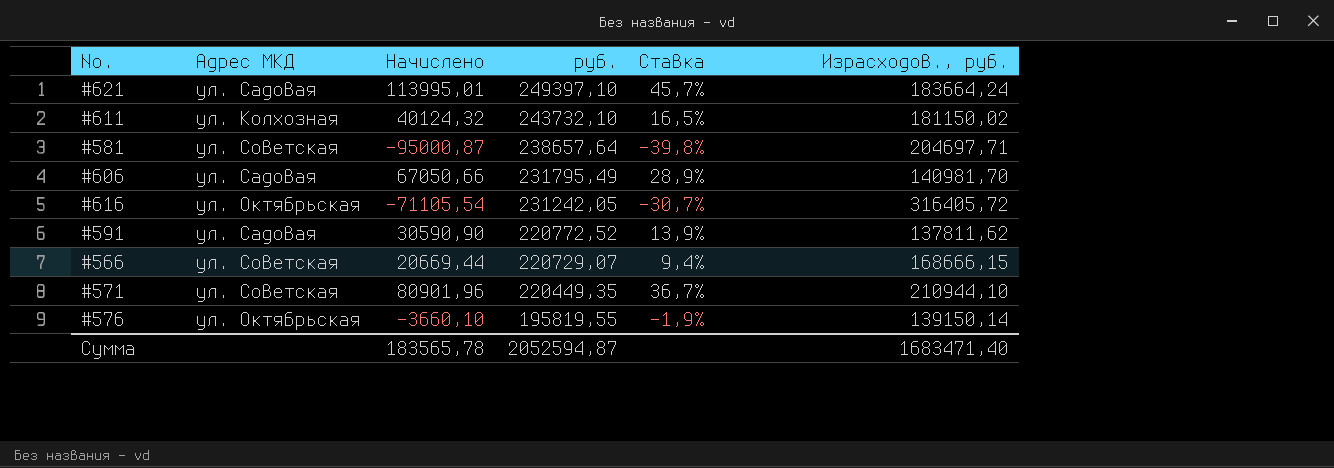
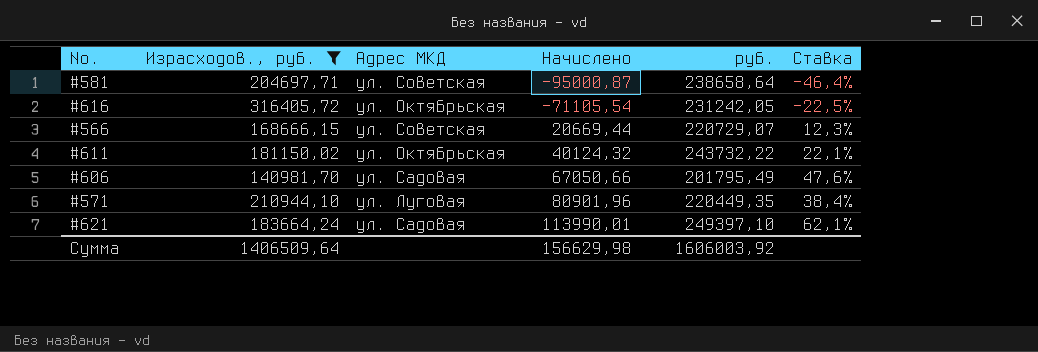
filter: none -> Израсходов., руб. >= 140981,70
row order: руб. descending -> Начислено ascending
column Израсходов., руб. | position: 6 -> 2
column Ставка | formula: [Начислено] / [руб.] -> [Начислено] / [Израсходов., руб.]
#581 | руб.: 238657,64 -> 238658,64
#611 | Адрес МКД: ул. Колхозная -> ул. Октябрьская
#611 | руб.: 243732,10 -> 243732,22
#606 | руб.: 231795,49 -> 201795,49
#571 | Адрес МКД: ул. Советская -> ул. Луговая
#621 | Начислено: 113995,01 -> 113990,01
Сумма | Израсходов., руб.: 1683471,40 -> 1406509,64
Сумма | Начислено: 183565,78 -> 156629,98
Сумма | руб.: 2052594,87 -> 1606003,92

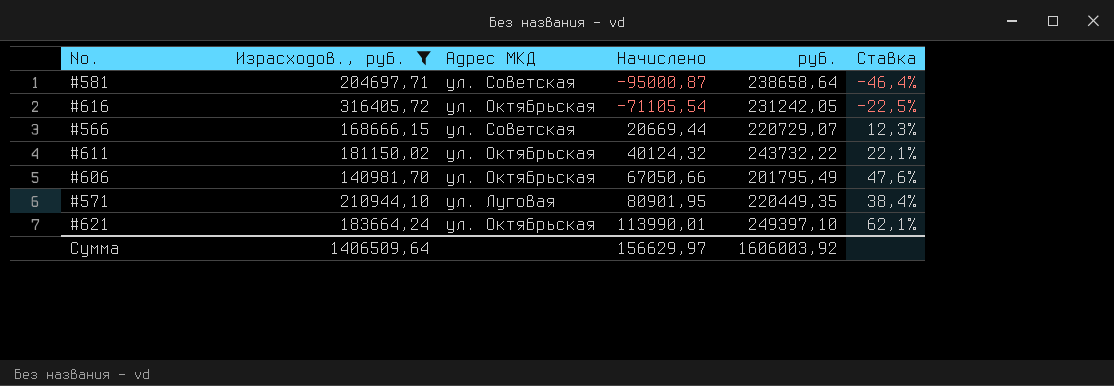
#606 | Адрес МКД: ул. Садовая -> ул. Октябрьская
#571 | Начислено: 80901,96 -> 80901,95
#621 | Адрес МКД: ул. Садовая -> ул. Октябрьская
Сумма | Начислено: 156629,98 -> 156629,97

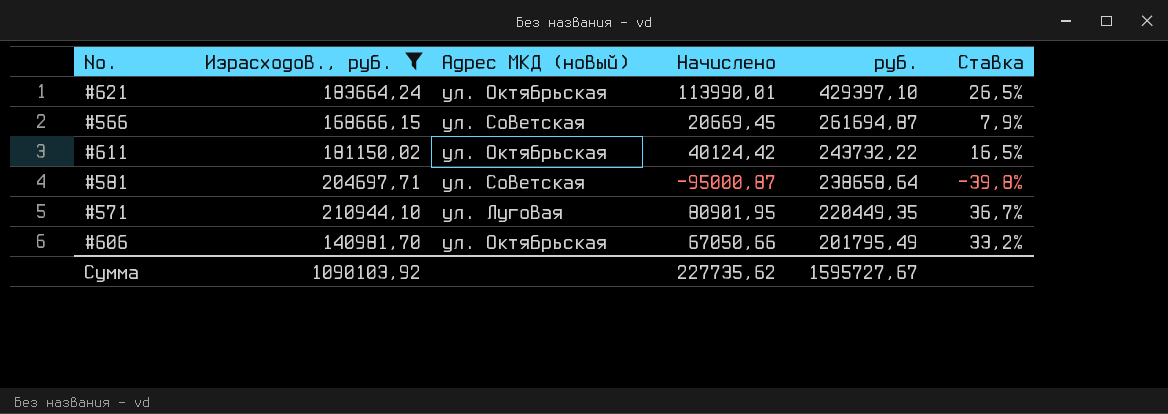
row order: Начислено ascending -> руб. descending
column name: Адрес МКД -> Адрес МКД (новый)
column Ставка | formula: [Начислено] / [Израсходов., руб.] -> [Начислено] / [руб.]
row #616: 316405,72 | ул. Октябрьская | -71105,54 | 231242,05 | -22,5% -> none
#621 | руб.: 249397,10 -> 429397,10
#566 | Начислено: 20669,44 -> 20669,45
#566 | руб.: 220729,07 -> 261694,87
#611 | Начислено: 40124,32 -> 40124,42
Сумма | Израсходов., руб.: 1406509,64 -> 1090103,92
Сумма | Начислено: 156629,97 -> 227735,62
Сумма | руб.: 1606003,92 -> 1595727,67

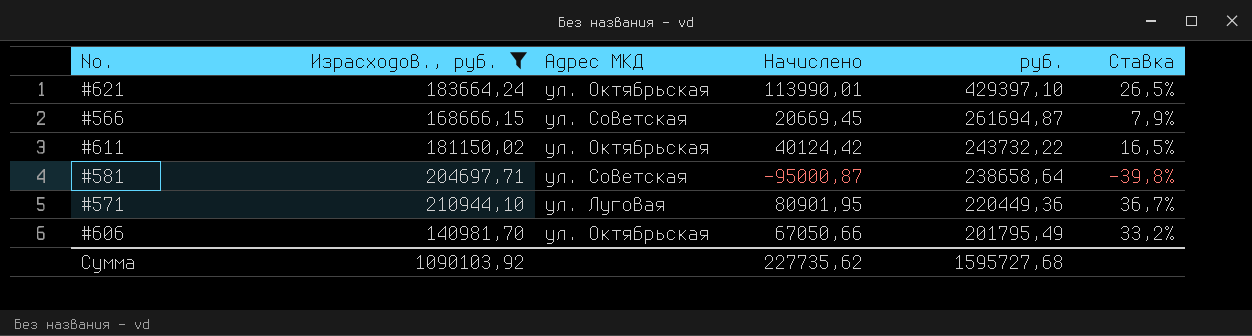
column name: Адрес МКД (новый) -> Адрес МКД
#571 | руб.: 220449,35 -> 220449,36
Сумма | руб.: 1595727,67 -> 1595727,68

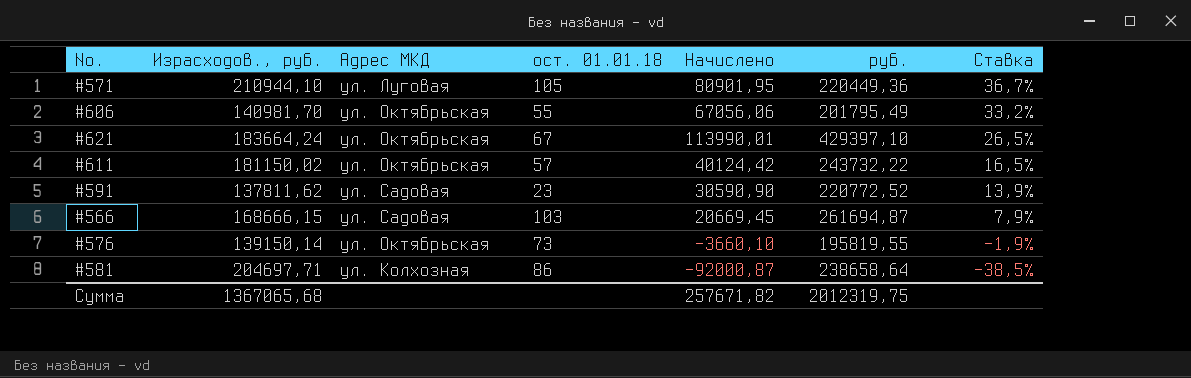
filter: Израсходов., руб. >= 140981,70 -> none
row order: руб. descending -> Ставка descending
column ост. 01.01.18 | position: none -> 4
#606 | Начислено: 67050,66 -> 67056,06
#566 | Адрес МКД: ул. Советская -> ул. Садовая
#581 | Адрес МКД: ул. Советская -> ул. Колхозная
#581 | Начислено: -95000,87 -> -92000,87
#581 | Ставка: -39,8% -> -38,5%
Сумма | Израсходов., руб.: 1090103,92 -> 1367065,68
Сумма | Начислено: 227735,62 -> 257671,82
Сумма | руб.: 1595727,68 -> 2012319,75

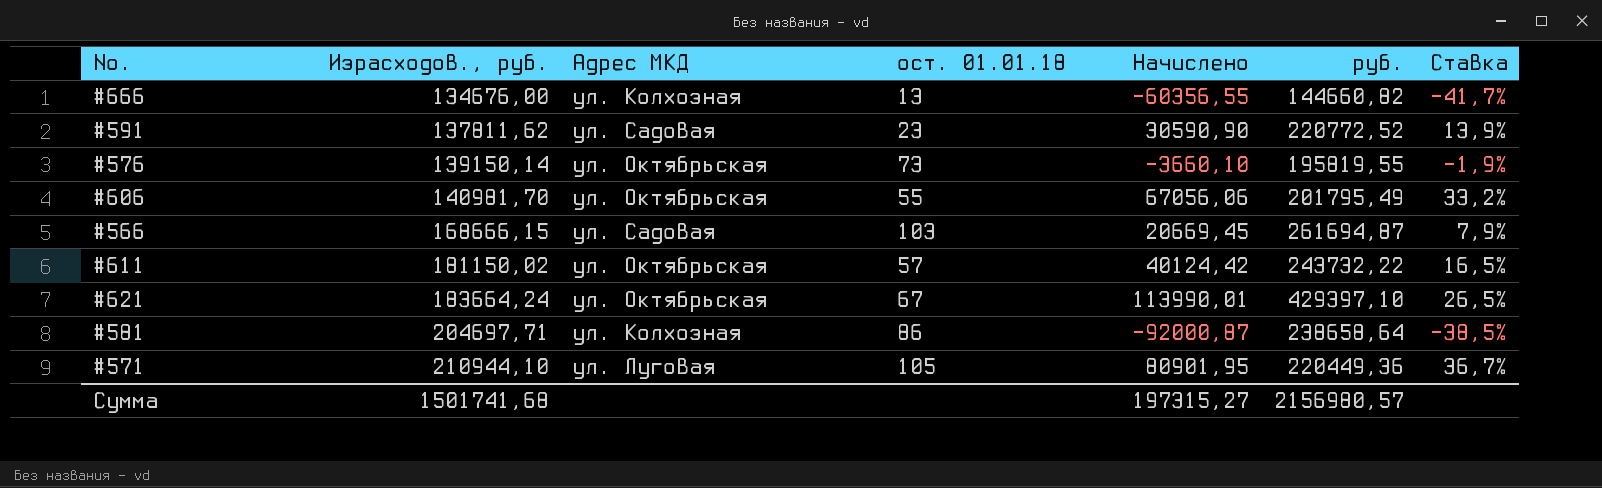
row order: Ставка descending -> Израсходов., руб. ascending
row #666: none -> 134676,00 | ул. Колхозная | 13 | -60356,55 | 144660,82 | -41,7%
Сумма | Израсходов., руб.: 1367065,68 -> 1501741,68
Сумма | Начислено: 257671,82 -> 197315,27
Сумма | руб.: 2012319,75 -> 2156980,57

